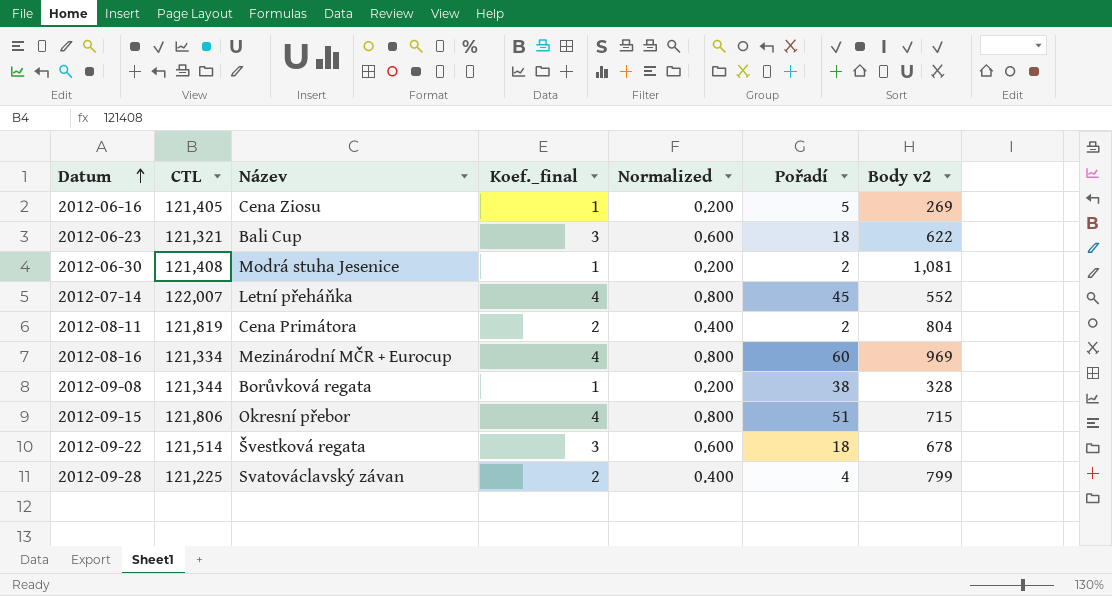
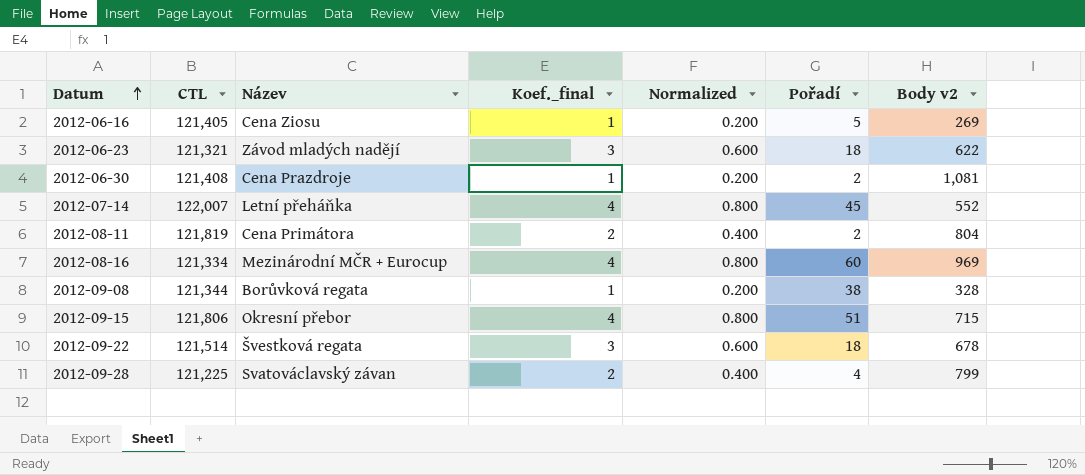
2012-06-23 | Název: Bali Cup -> Závod mladých nadějí
2012-06-30 | Název: Modrá stuha Jesenice -> Cena Prazdroje

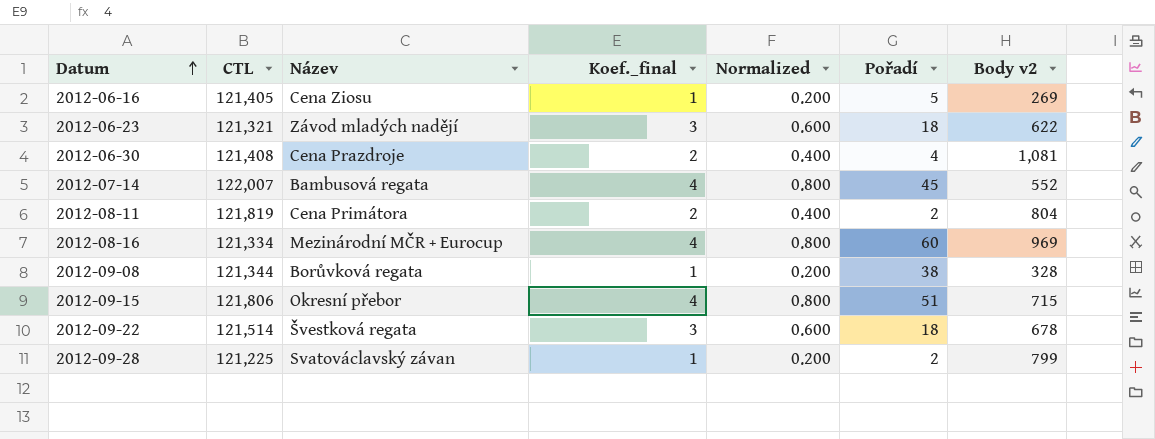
2012-06-30 | Koef._final: 1 -> 2
2012-06-30 | Normalized: 0.200 -> 0.400
2012-06-30 | Pořadí: 2 -> 4
2012-07-14 | Název: Letní přeháňka -> Bambusová regata
2012-09-28 | Koef._final: 2 -> 1
2012-09-28 | Normalized: 0.400 -> 0.200
2012-09-28 | Pořadí: 4 -> 2

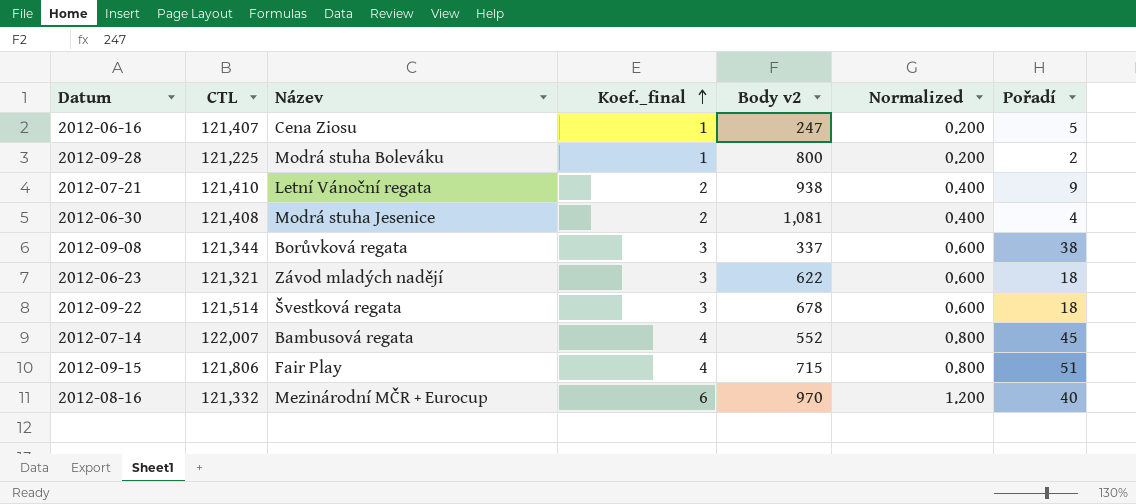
row order: Datum ascending -> Koef._final ascending
column Body v2 | position: 7 -> 5
row 2012-08-11: 121,819 | Cena Primátora | 2 | 0.400 | 2 | 804 -> none
2012-06-16 | CTL: 121,405 -> 121,407
2012-06-16 | Body v2: 269 -> 247
2012-09-28 | Název: Svatováclavský závan -> Modrá stuha Boleváku
2012-09-28 | Body v2: 799 -> 800
row 2012-07-21: none -> 121,410 | Letní Vánoční regata | 2 | 938 | 0.400 | 9
2012-06-30 | Název: Cena Prazdroje -> Modrá stuha Jesenice
2012-09-08 | Koef._final: 1 -> 3
2012-09-08 | Body v2: 328 -> 337
2012-09-08 | Normalized: 0.200 -> 0.600
2012-09-15 | Název: Okresní přebor -> Fair Play
2012-08-16 | CTL: 121,334 -> 121,332
2012-08-16 | Koef._final: 4 -> 6
2012-08-16 | Body v2: 969 -> 970
2012-08-16 | Normalized: 0.800 -> 1.200
2012-08-16 | Pořadí: 60 -> 40

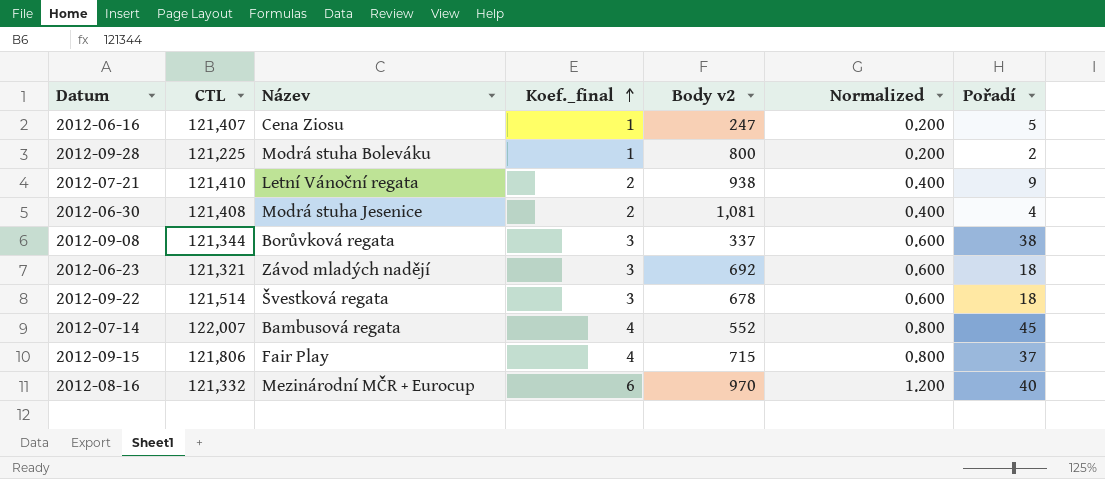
2012-06-23 | Body v2: 622 -> 692
2012-09-15 | Pořadí: 51 -> 37

